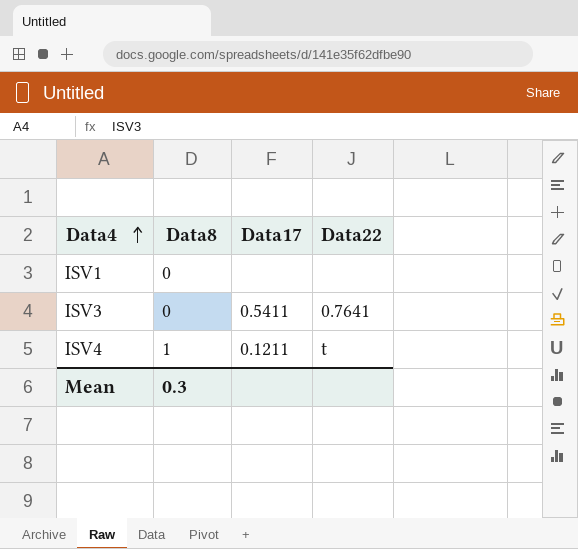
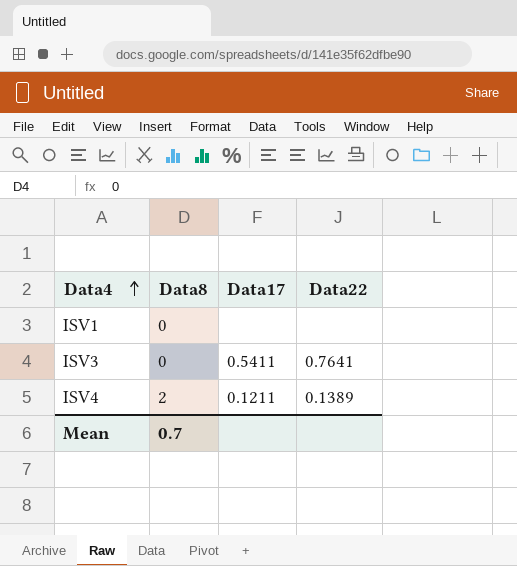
ISV4 | Data8: 1 -> 2
ISV4 | Data22: t -> 0.1389
Mean | Data8: 0.3 -> 0.7

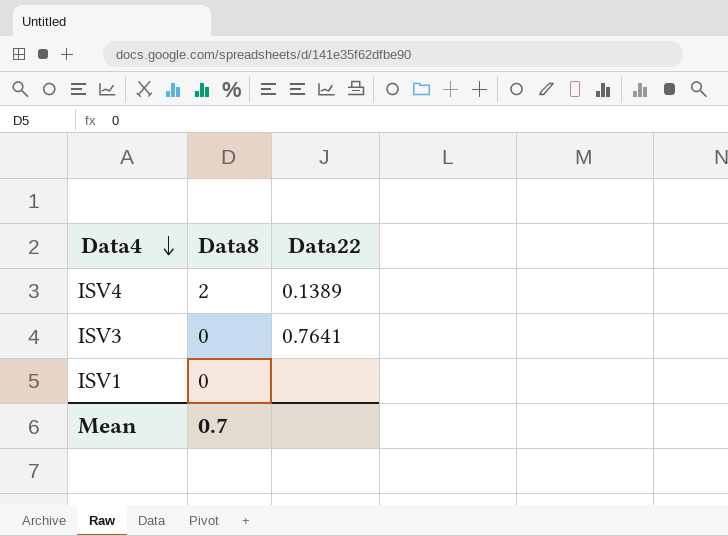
row order: Data4 ascending -> Data4 descending
column Data17 | position: 3 -> none

